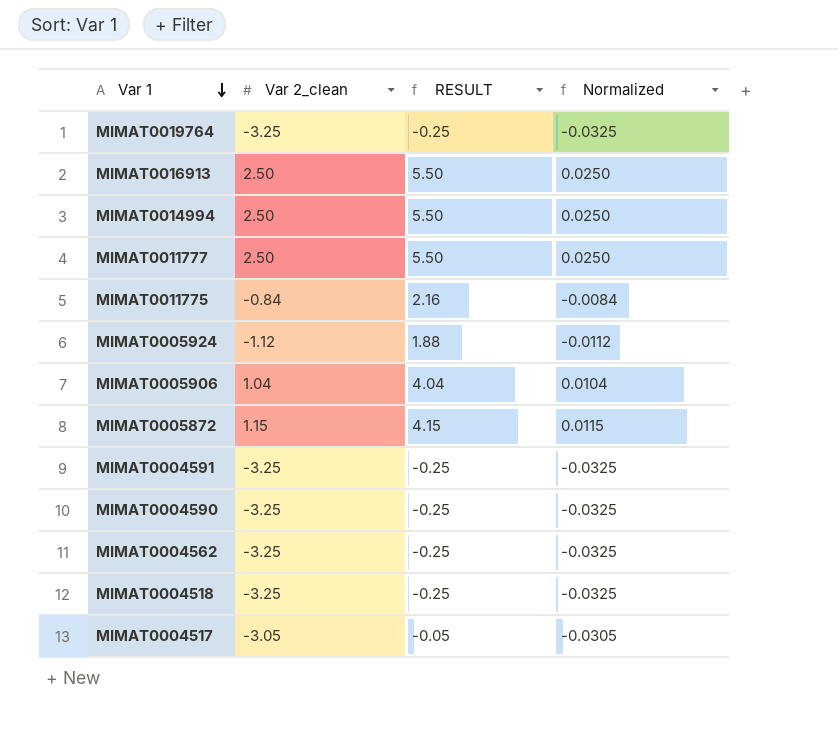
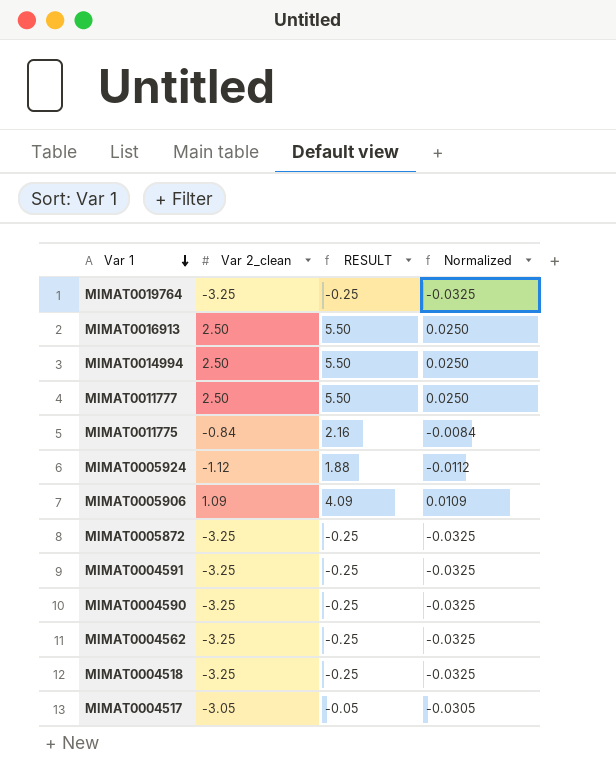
MIMAT0005906 | Var 2_clean: 1.04 -> 1.09
MIMAT0005906 | RESULT: 4.04 -> 4.09
MIMAT0005906 | Normalized: 0.0104 -> 0.0109
MIMAT0005872 | Var 2_clean: 1.15 -> -3.25
MIMAT0005872 | RESULT: 4.15 -> -0.25
MIMAT0005872 | Normalized: 0.0115 -> -0.0325

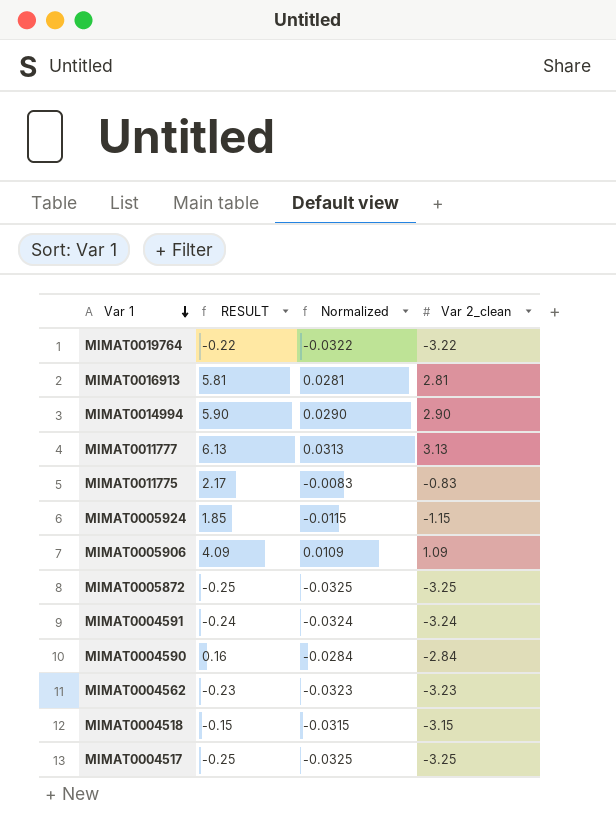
column Var 2_clean | position: 2 -> 4
MIMAT0019764 | RESULT: -0.25 -> -0.22
MIMAT0019764 | Normalized: -0.0325 -> -0.0322
MIMAT0019764 | Var 2_clean: -3.25 -> -3.22
MIMAT0016913 | RESULT: 5.50 -> 5.81
MIMAT0016913 | Normalized: 0.0250 -> 0.0281
MIMAT0016913 | Var 2_clean: 2.50 -> 2.81
MIMAT0014994 | RESULT: 5.50 -> 5.90
MIMAT0014994 | Normalized: 0.0250 -> 0.0290
MIMAT0014994 | Var 2_clean: 2.50 -> 2.90
MIMAT0011777 | RESULT: 5.50 -> 6.13
MIMAT0011777 | Normalized: 0.0250 -> 0.0313
MIMAT0011777 | Var 2_clean: 2.50 -> 3.13
MIMAT0011775 | RESULT: 2.16 -> 2.17
MIMAT0011775 | Normalized: -0.0084 -> -0.0083
MIMAT0011775 | Var 2_clean: -0.84 -> -0.83
MIMAT0005924 | RESULT: 1.88 -> 1.85
MIMAT0005924 | Normalized: -0.0112 -> -0.0115
MIMAT0005924 | Var 2_clean: -1.12 -> -1.15
MIMAT0004591 | RESULT: -0.25 -> -0.24
MIMAT0004591 | Normalized: -0.0325 -> -0.0324
MIMAT0004591 | Var 2_clean: -3.25 -> -3.24
MIMAT0004590 | RESULT: -0.25 -> 0.16
MIMAT0004590 | Normalized: -0.0325 -> -0.0284
MIMAT0004590 | Var 2_clean: -3.25 -> -2.84
MIMAT0004562 | RESULT: -0.25 -> -0.23
MIMAT0004562 | Normalized: -0.0325 -> -0.0323
MIMAT0004562 | Var 2_clean: -3.25 -> -3.23
MIMAT0004518 | RESULT: -0.25 -> -0.15
MIMAT0004518 | Normalized: -0.0325 -> -0.0315
MIMAT0004518 | Var 2_clean: -3.25 -> -3.15
MIMAT0004517 | RESULT: -0.05 -> -0.25
MIMAT0004517 | Normalized: -0.0305 -> -0.0325
MIMAT0004517 | Var 2_clean: -3.05 -> -3.25

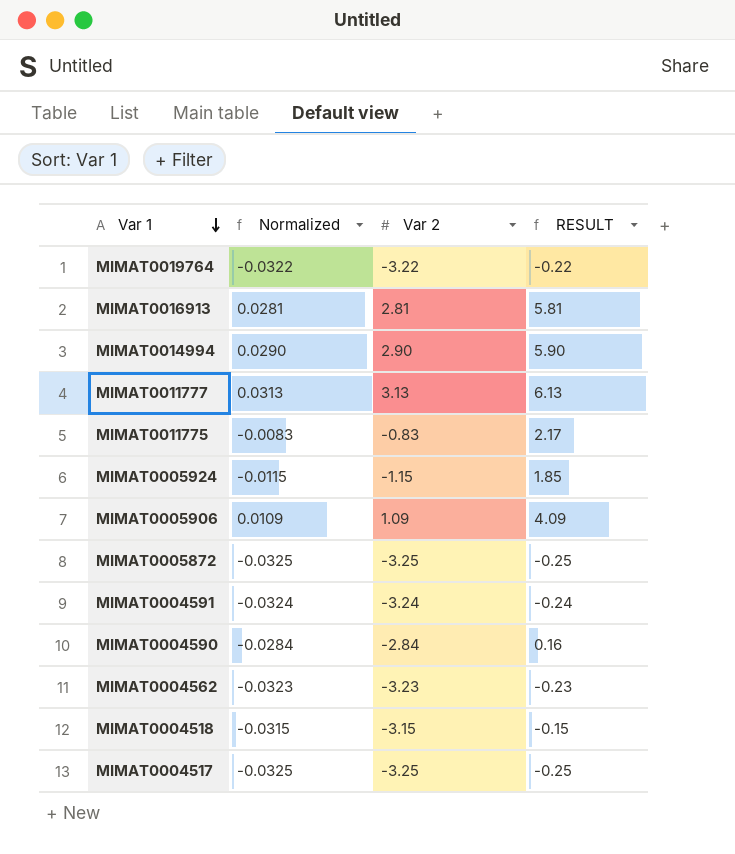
column name: Var 2_clean -> Var 2
column RESULT | position: 2 -> 4

